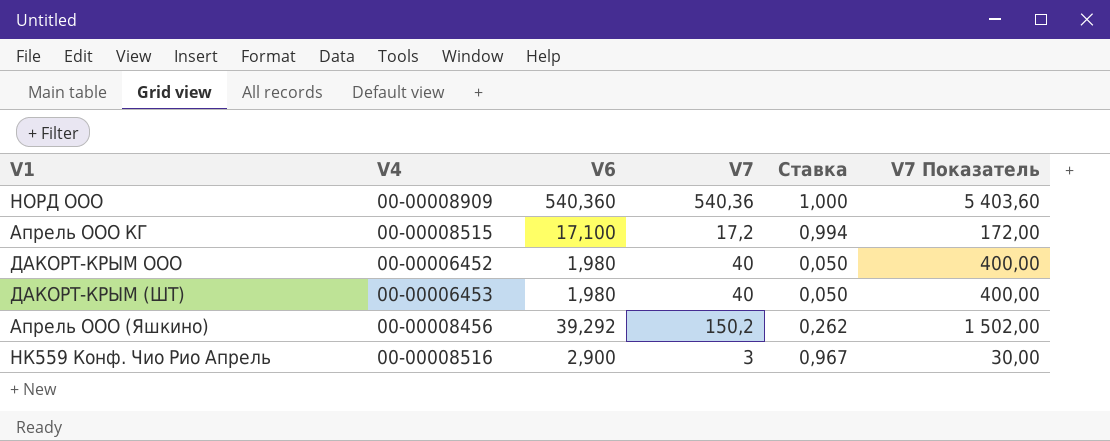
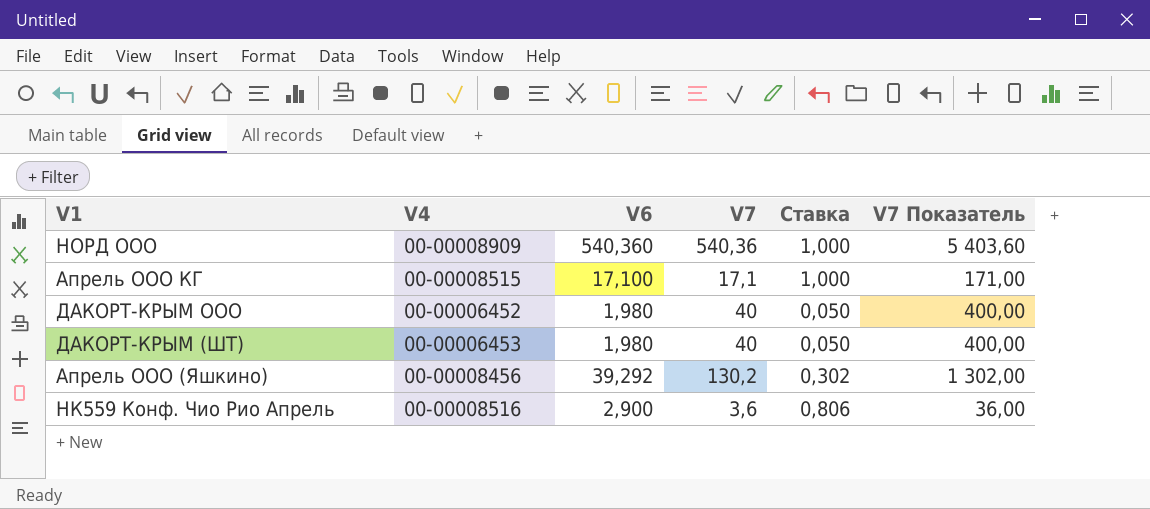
Апрель ООО КГ | V7: 17,2 -> 17,1
Апрель ООО КГ | Ставка: 0,994 -> 1,000
Апрель ООО КГ | V7 Показатель: 172,00 -> 171,00
Апрель ООО (Яшкино) | V7: 150,2 -> 130,2
Апрель ООО (Яшкино) | Ставка: 0,262 -> 0,302
Апрель ООО (Яшкино) | V7 Показатель: 1 502,00 -> 1 302,00
НК559 Конф. Чио Рио Апрель | V7: 3 -> 3,6
НК559 Конф. Чио Рио Апрель | Ставка: 0,967 -> 0,806
НК559 Конф. Чио Рио Апрель | V7 Показатель: 30,00 -> 36,00

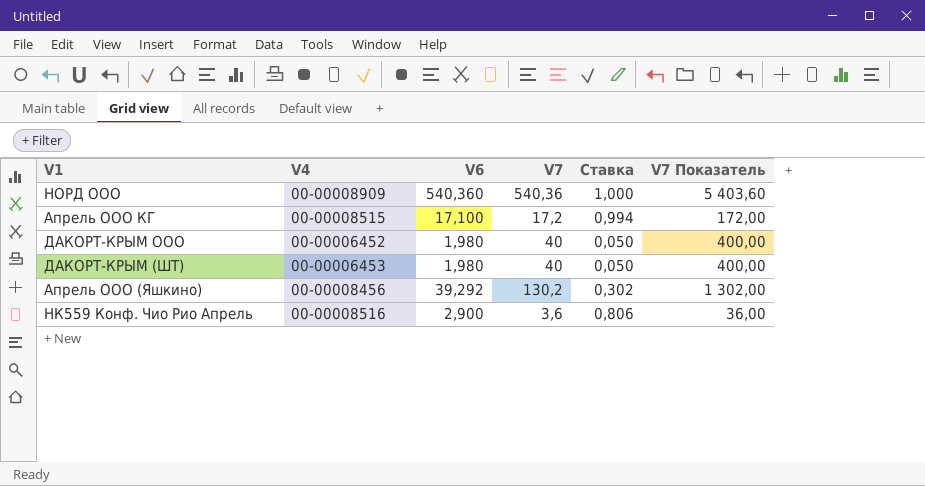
Апрель ООО КГ | V7: 17,1 -> 17,2
Апрель ООО КГ | Ставка: 1,000 -> 0,994
Апрель ООО КГ | V7 Показатель: 171,00 -> 172,00

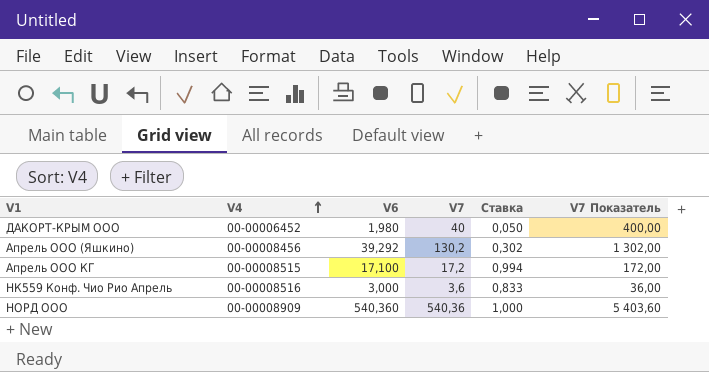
row order: none -> V4 ascending
row ДАКОРТ-КРЫМ (ШТ): 00-00006453 | 1,980 | 40 | 0,050 | 400,00 -> none
НК559 Конф. Чио Рио Апрель | V6: 2,900 -> 3,000
НК559 Конф. Чио Рио Апрель | Ставка: 0,806 -> 0,833

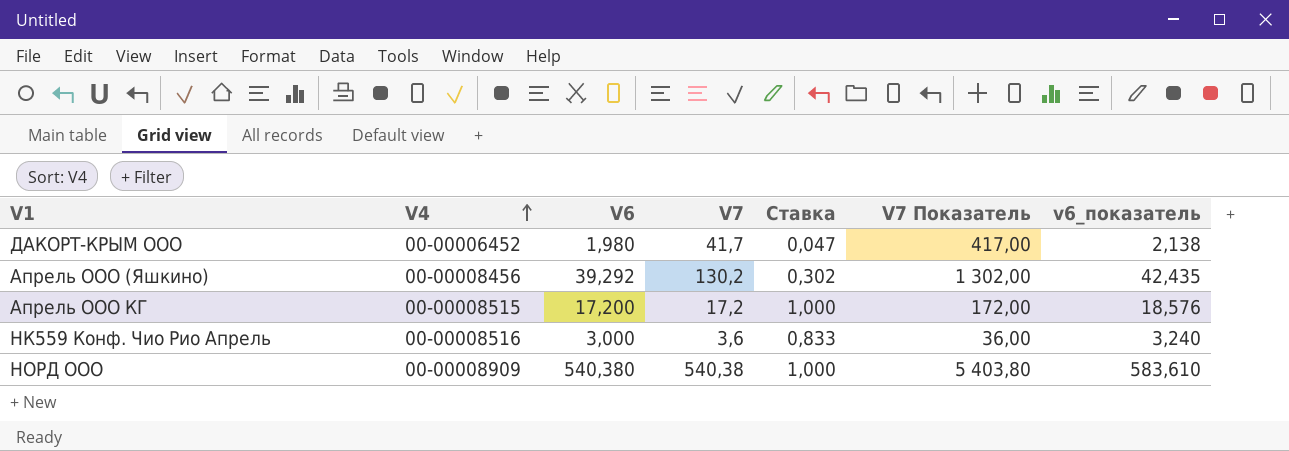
column v6_показатель | formula: none -> [V6] * 1,08
ДАКОРТ-КРЫМ ООО | V7: 40 -> 41,7
ДАКОРТ-КРЫМ ООО | Ставка: 0,050 -> 0,047
ДАКОРТ-КРЫМ ООО | V7 Показатель: 400,00 -> 417,00
Апрель ООО КГ | V6: 17,100 -> 17,200
Апрель ООО КГ | Ставка: 0,994 -> 1,000
НОРД ООО | V6: 540,360 -> 540,380
НОРД ООО | V7: 540,36 -> 540,38
НОРД ООО | V7 Показатель: 5 403,60 -> 5 403,80

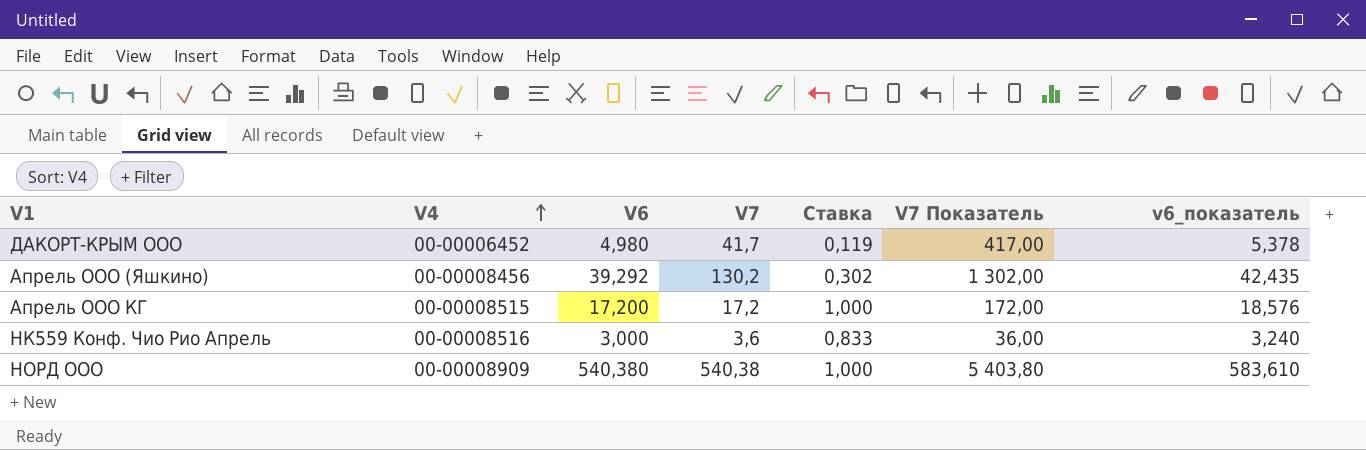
ДАКОРТ-КРЫМ ООО | V6: 1,980 -> 4,980
ДАКОРТ-КРЫМ ООО | Ставка: 0,047 -> 0,119
ДАКОРТ-КРЫМ ООО | v6_показатель: 2,138 -> 5,378

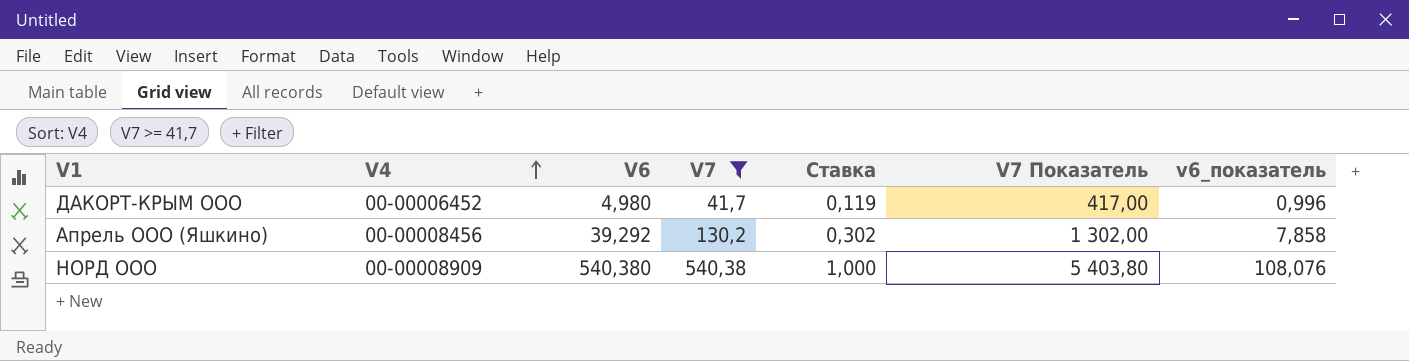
filter: none -> V7 >= 41,7
column v6_показатель | formula: [V6] * 1,08 -> [V6] * 0,2

